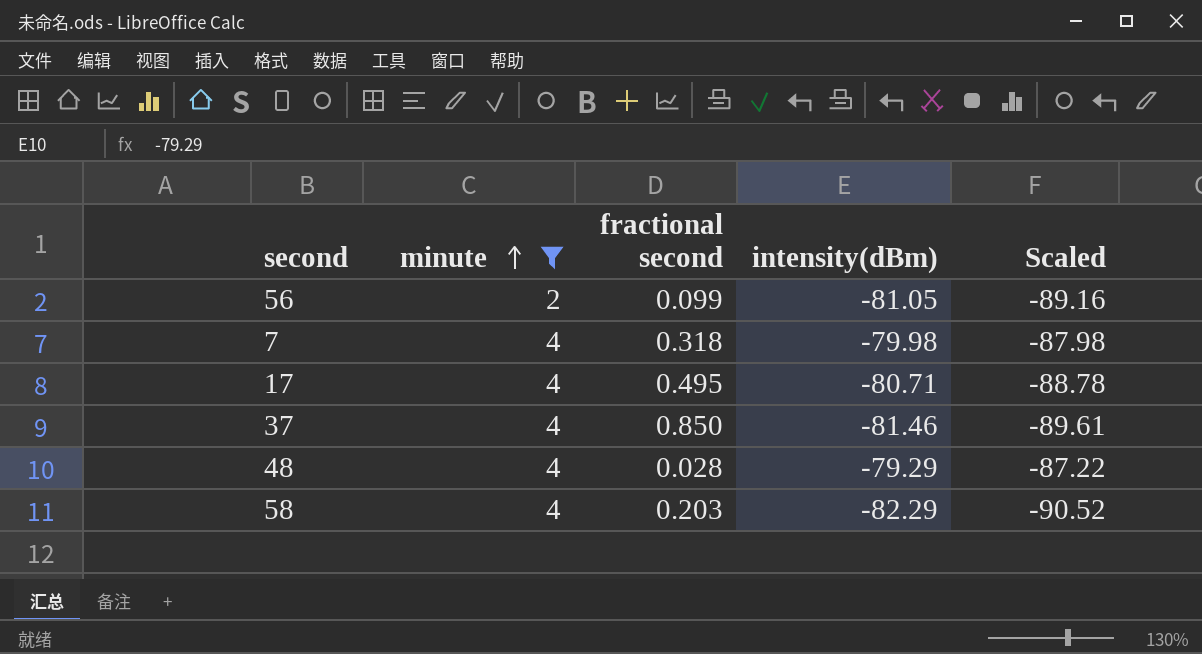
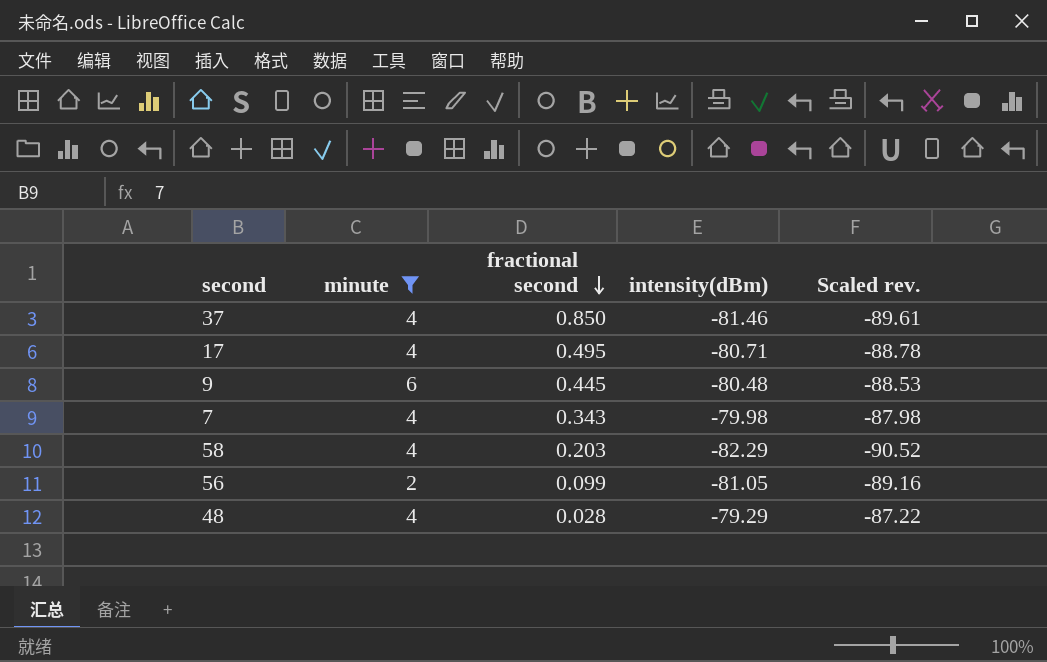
row order: minute ascending -> fractional second descending
column name: Scaled -> Scaled rev.
row 9: none -> 6 | 0.445 | -80.48 | -88.53
7 | fractional second: 0.318 -> 0.343

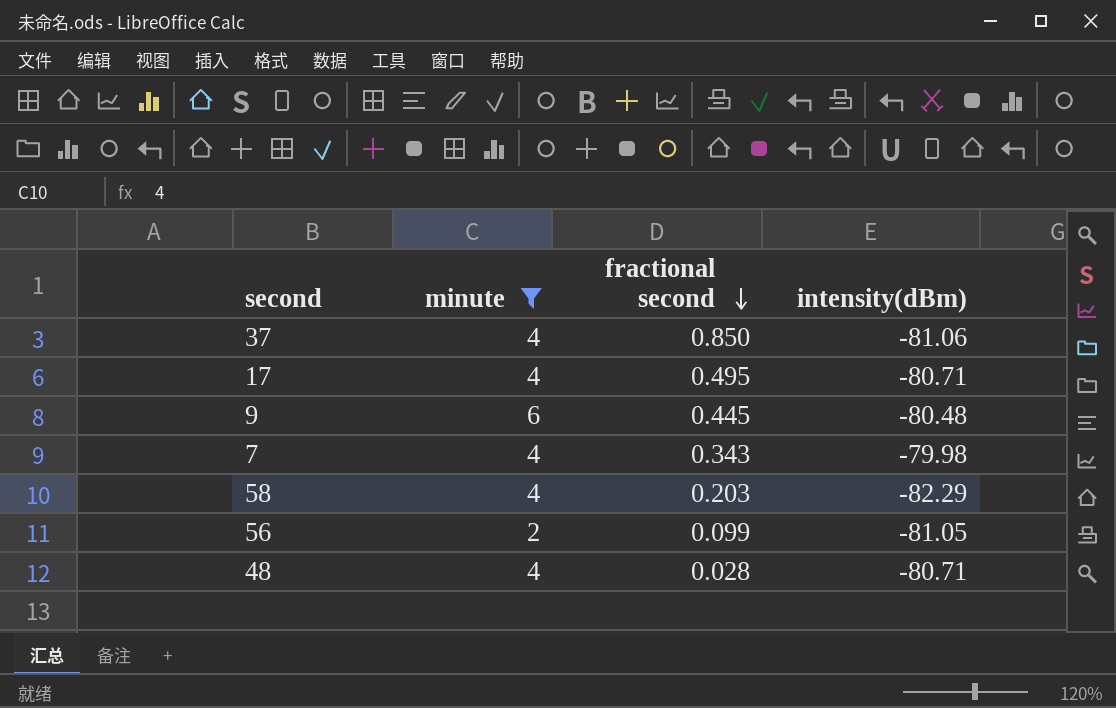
column Scaled rev. | formula: [intensity(dBm)] * 1.1 -> none
37 | intensity(dBm): -81.46 -> -81.06
48 | intensity(dBm): -79.29 -> -80.71

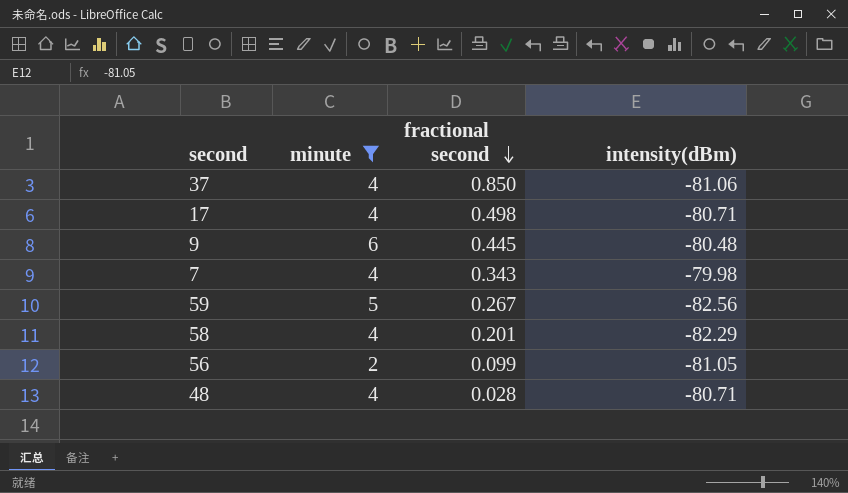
17 | fractional second: 0.495 -> 0.498
row 59: none -> 5 | 0.267 | -82.56
58 | fractional second: 0.203 -> 0.201

